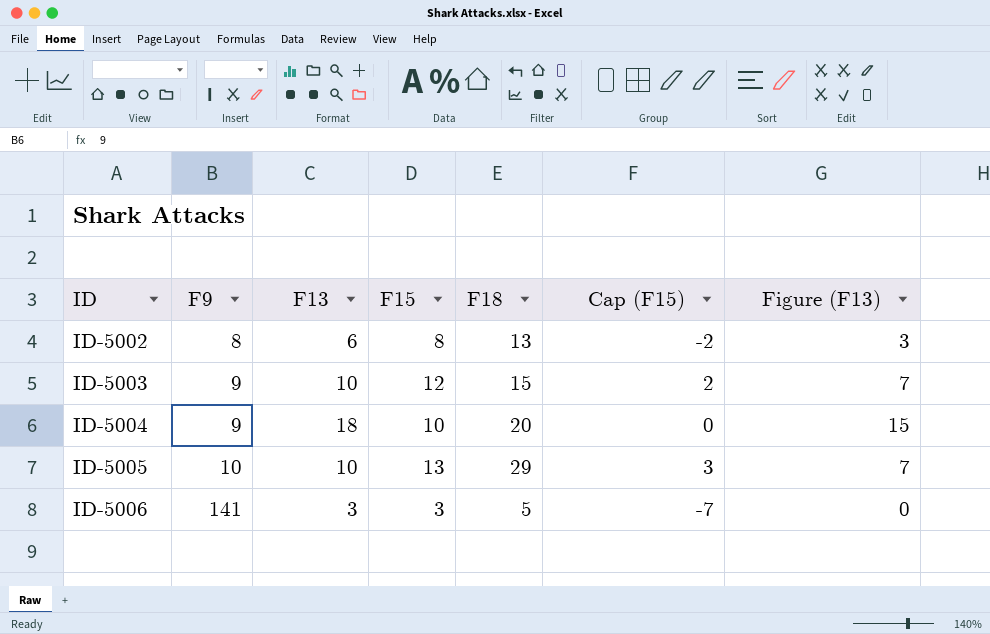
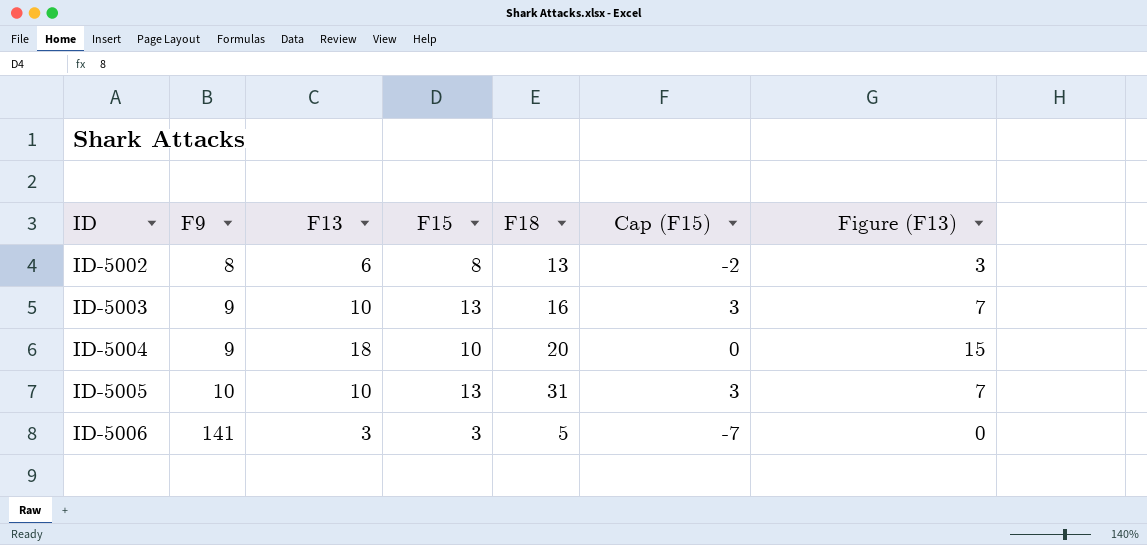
ID-5003 | F15: 12 -> 13
ID-5003 | F18: 15 -> 16
ID-5003 | Cap (F15): 2 -> 3
ID-5005 | F18: 29 -> 31

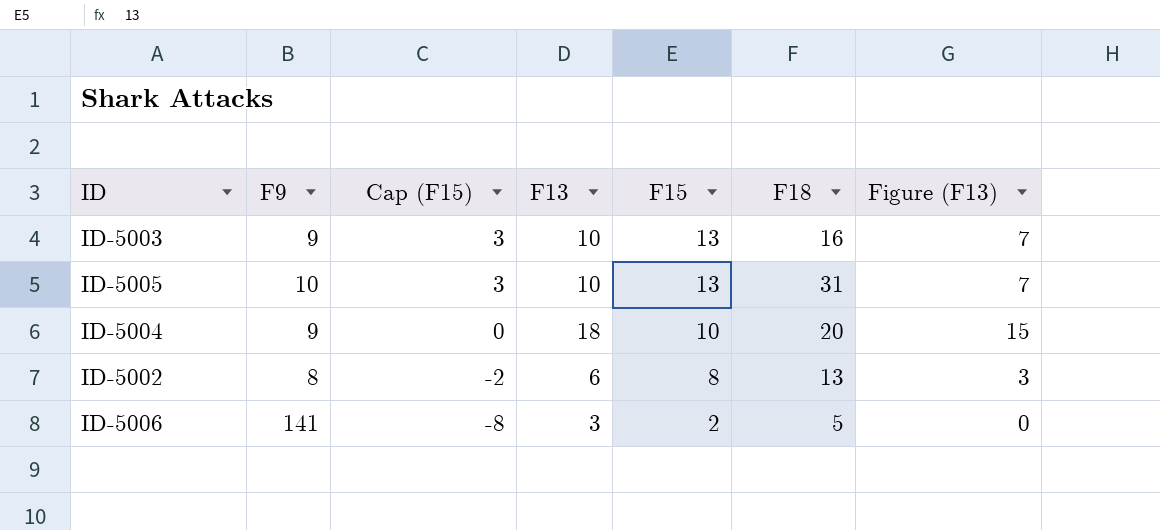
row order: ID ascending -> Cap (F15) descending
column Cap (F15) | position: 6 -> 3
ID-5006 | Cap (F15): -7 -> -8
ID-5006 | F15: 3 -> 2

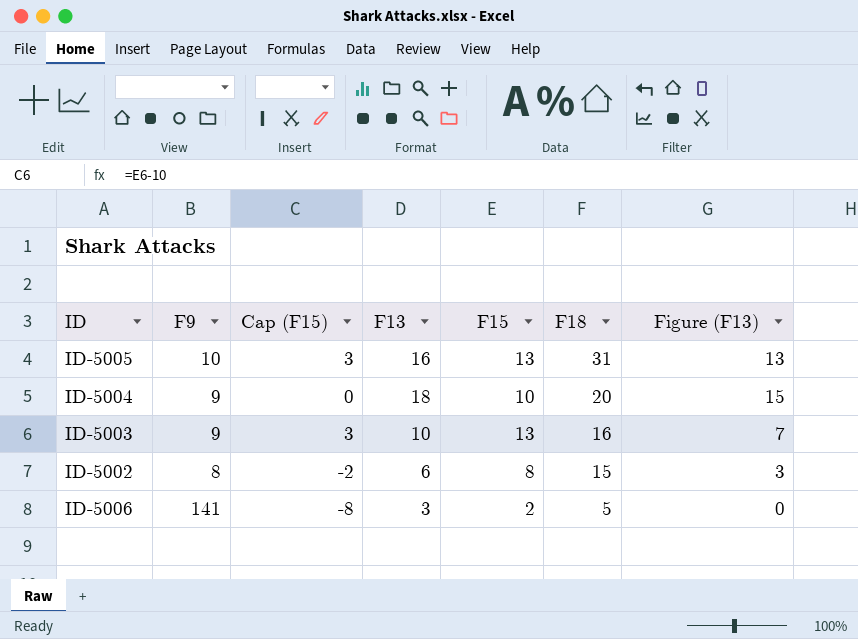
row order: Cap (F15) descending -> F18 descending
ID-5005 | F13: 10 -> 16
ID-5005 | Figure (F13): 7 -> 13
ID-5002 | F18: 13 -> 15

